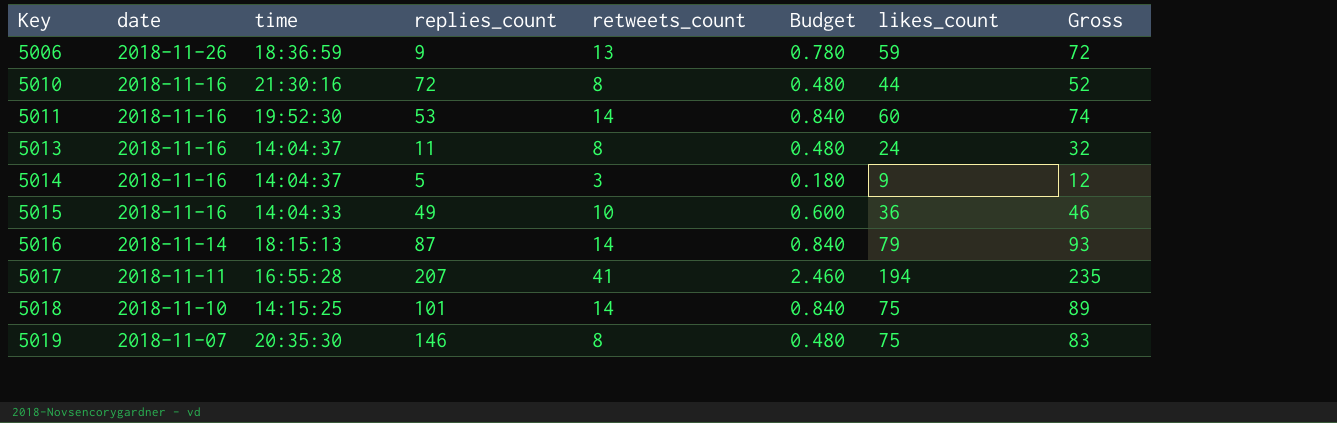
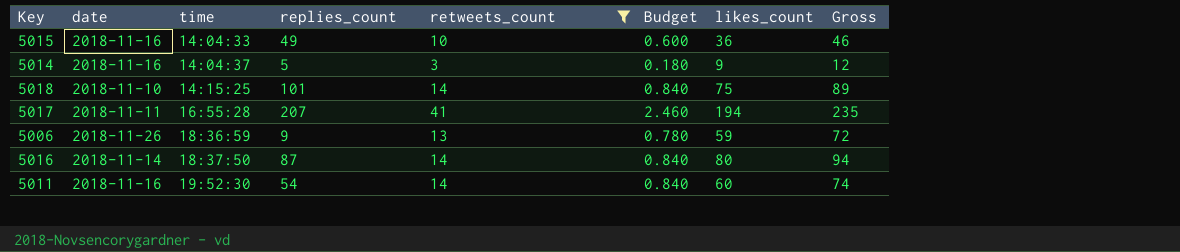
filter: none -> retweets_count != 8
row order: Key ascending -> time ascending
5016 | time: 18:15:13 -> 18:37:50
5016 | likes_count: 79 -> 80
5016 | Gross: 93 -> 94
5011 | replies_count: 53 -> 54

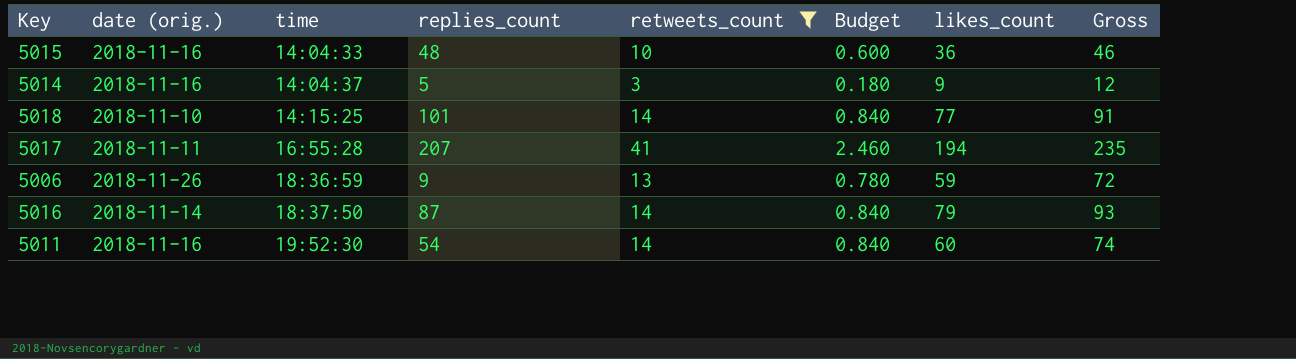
column name: date -> date (orig.)
5015 | replies_count: 49 -> 48
5018 | likes_count: 75 -> 77
5018 | Gross: 89 -> 91
5016 | likes_count: 80 -> 79
5016 | Gross: 94 -> 93

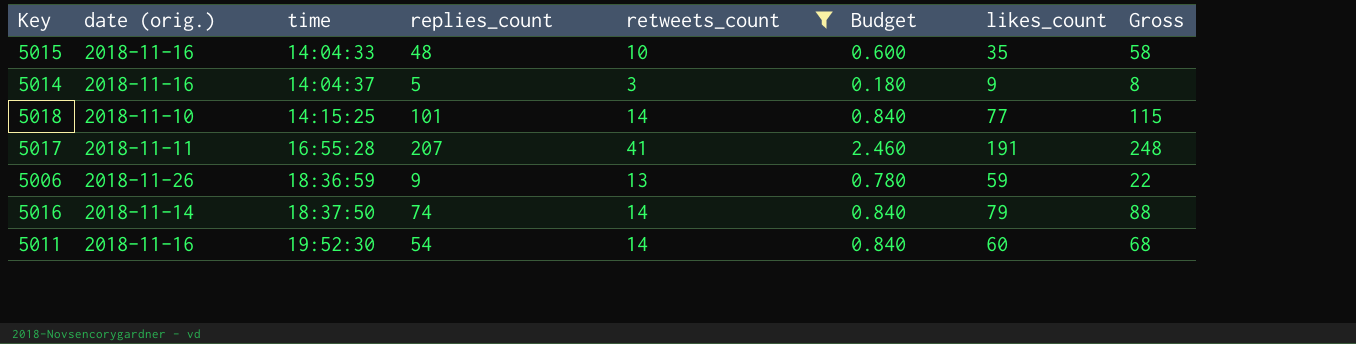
column Gross | formula: [retweets_count] + [likes_count] -> [replies_count] + [retweets_count]
5015 | likes_count: 36 -> 35
5017 | likes_count: 194 -> 191
5016 | replies_count: 87 -> 74

